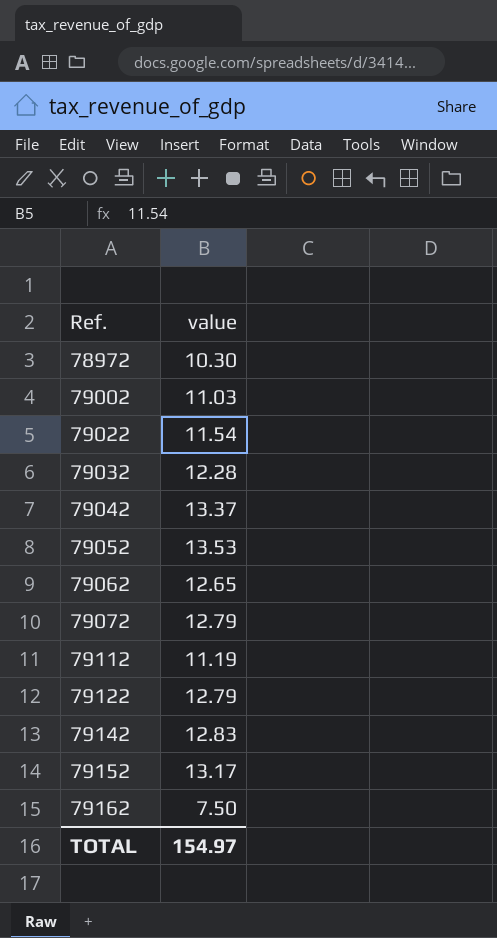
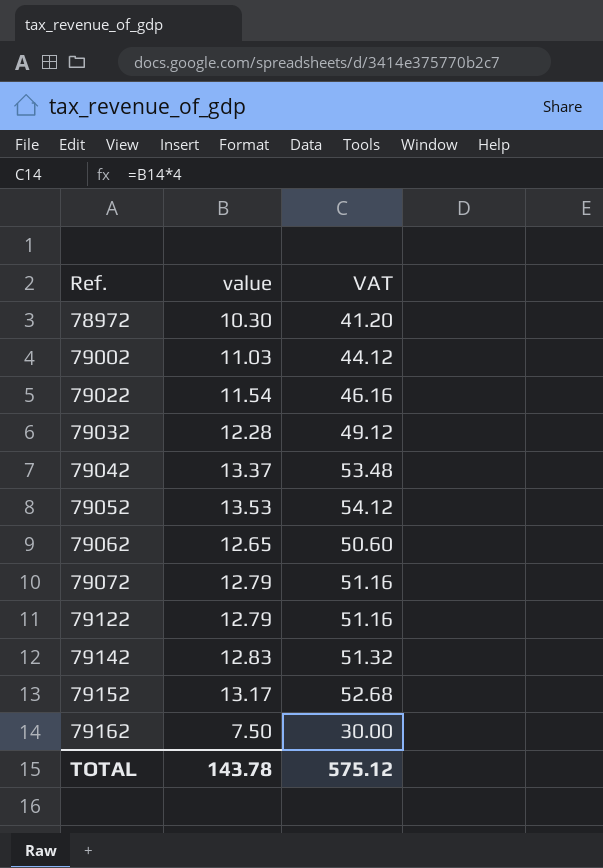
column VAT | formula: none -> [value] * 4
row 79112: 11.19 -> none
TOTAL | value: 154.97 -> 143.78

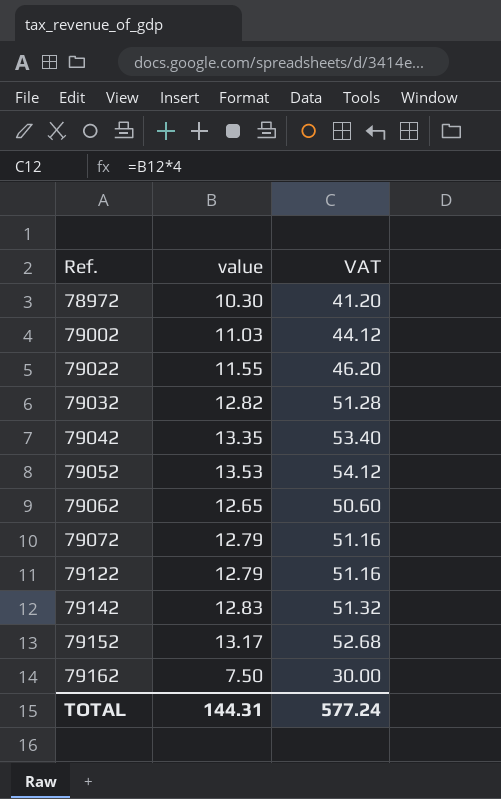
79022 | value: 11.54 -> 11.55
79022 | VAT: 46.16 -> 46.20
79032 | value: 12.28 -> 12.82
79032 | VAT: 49.12 -> 51.28
79042 | value: 13.37 -> 13.35
79042 | VAT: 53.48 -> 53.40
TOTAL | value: 143.78 -> 144.31
TOTAL | VAT: 575.12 -> 577.24

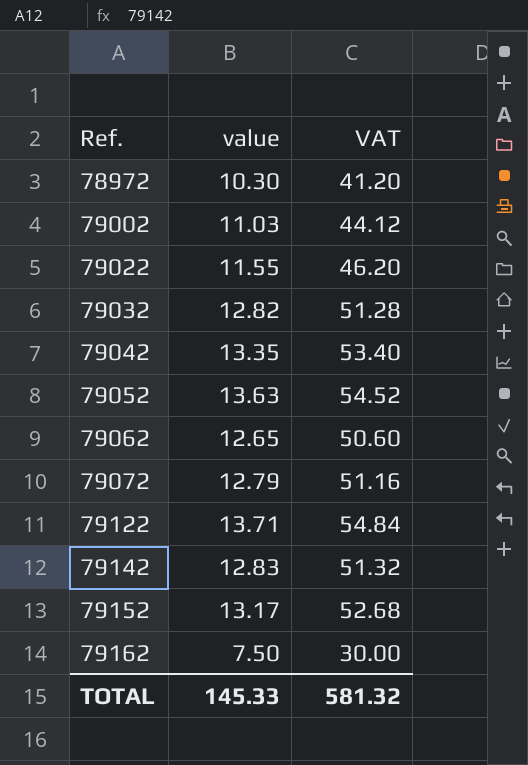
79052 | value: 13.53 -> 13.63
79052 | VAT: 54.12 -> 54.52
79122 | value: 12.79 -> 13.71
79122 | VAT: 51.16 -> 54.84
TOTAL | value: 144.31 -> 145.33
TOTAL | VAT: 577.24 -> 581.32

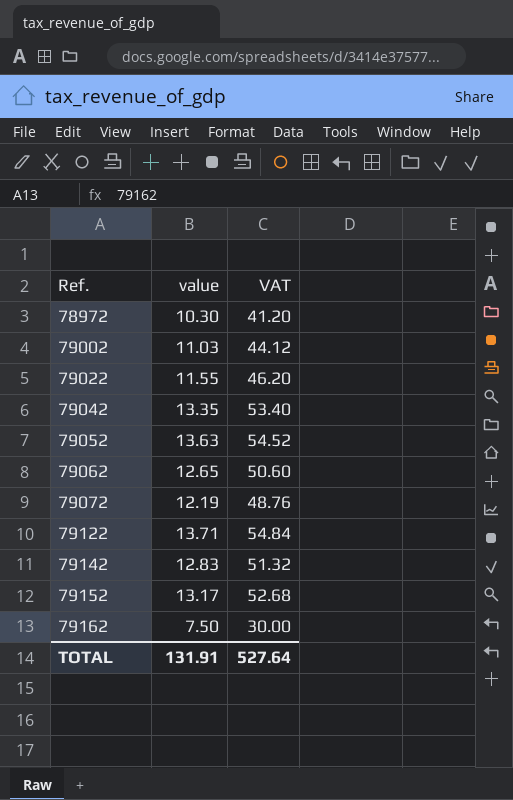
row 79032: 12.82 | 51.28 -> none
79072 | value: 12.79 -> 12.19
79072 | VAT: 51.16 -> 48.76
TOTAL | value: 145.33 -> 131.91
TOTAL | VAT: 581.32 -> 527.64

